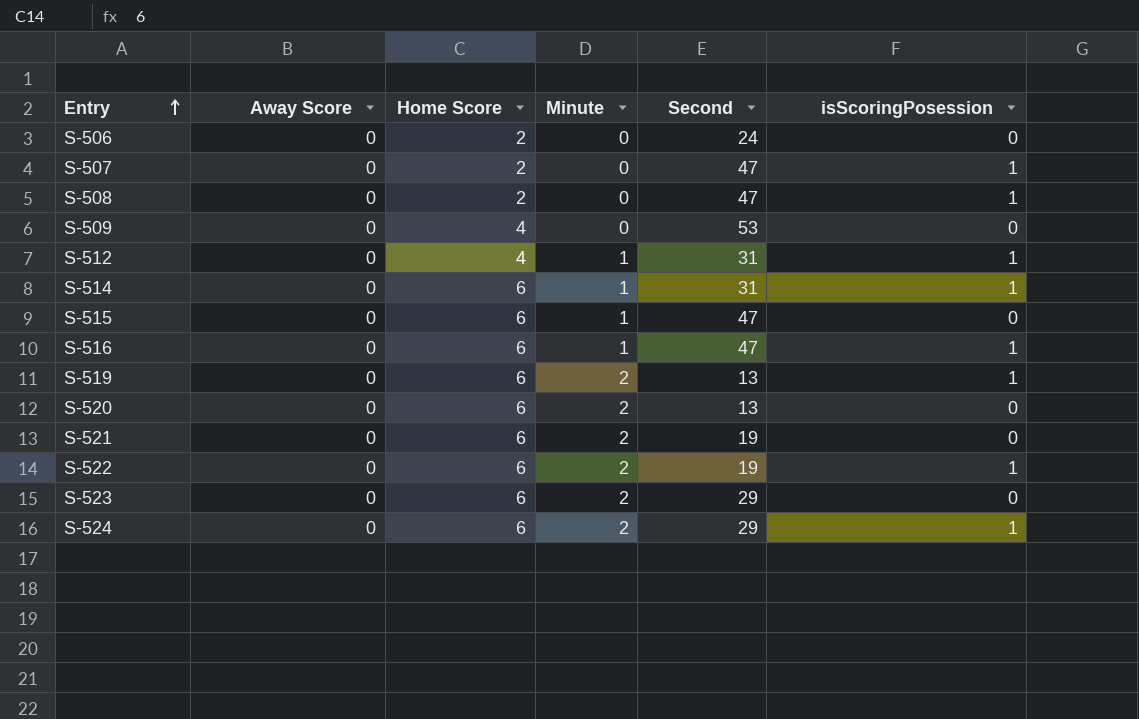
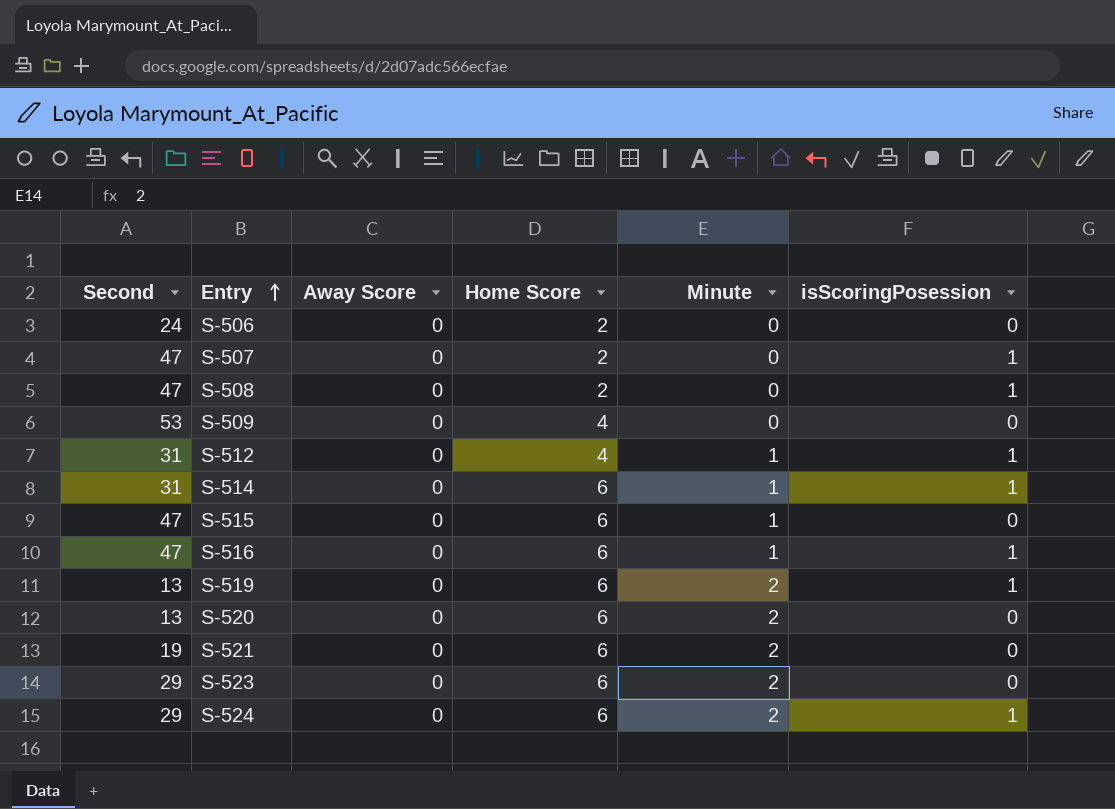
column Second | position: 5 -> 1
row S-522: 0 | 6 | 2 | 19 | 1 -> none

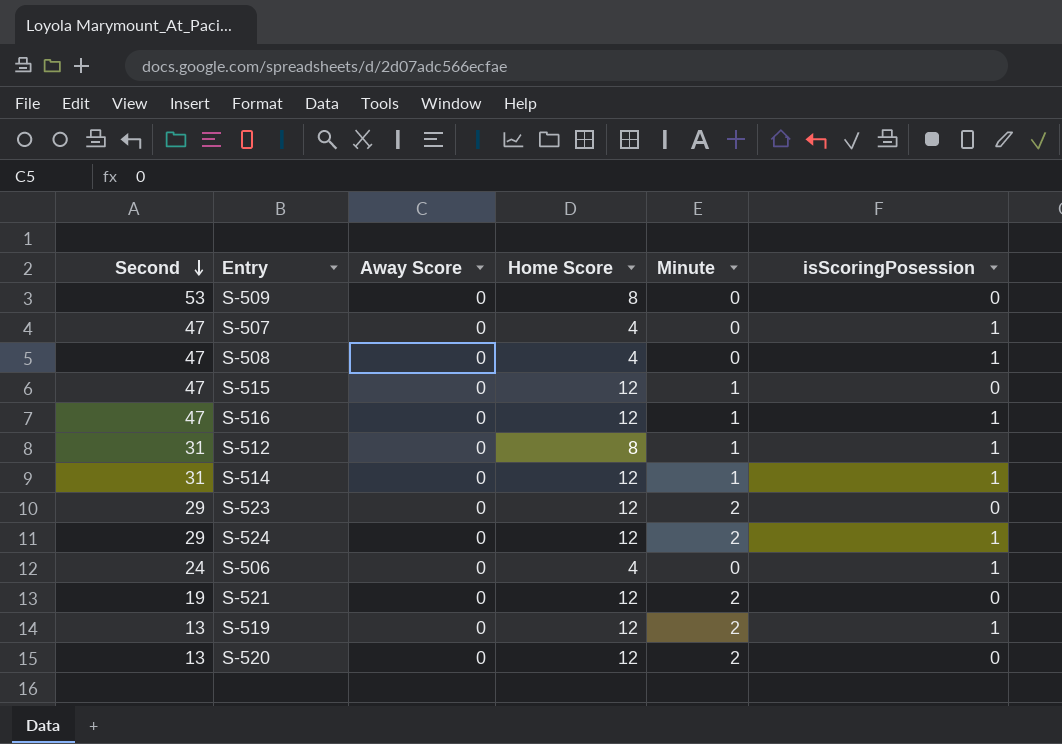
row order: Entry ascending -> Second descending
S-509 | Home Score: 4 -> 8
S-507 | Home Score: 2 -> 4
S-508 | Home Score: 2 -> 4
S-515 | Home Score: 6 -> 12
S-516 | Home Score: 6 -> 12
S-512 | Home Score: 4 -> 8
S-514 | Home Score: 6 -> 12
S-523 | Home Score: 6 -> 12
S-524 | Home Score: 6 -> 12
S-506 | Home Score: 2 -> 4
S-506 | isScoringPosession: 0 -> 1
S-521 | Home Score: 6 -> 12
S-519 | Home Score: 6 -> 12
S-520 | Home Score: 6 -> 12

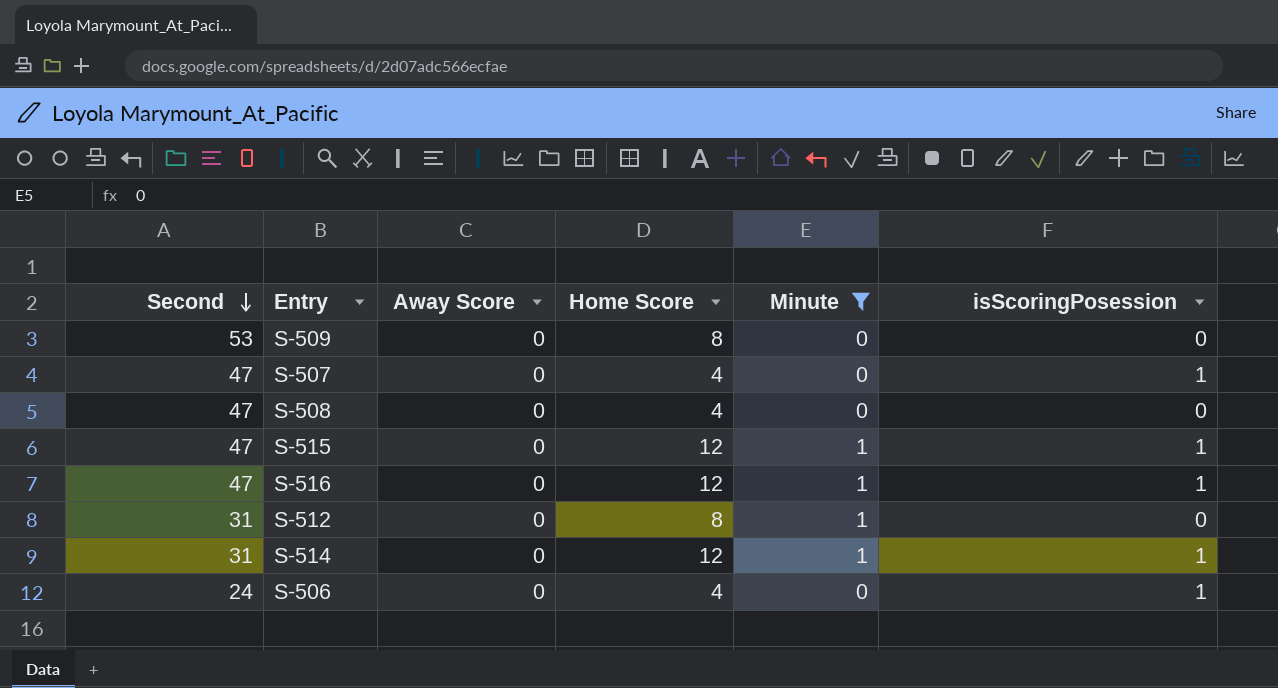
filter: none -> Minute != 2
S-508 | isScoringPosession: 1 -> 0
S-515 | isScoringPosession: 0 -> 1
S-512 | isScoringPosession: 1 -> 0

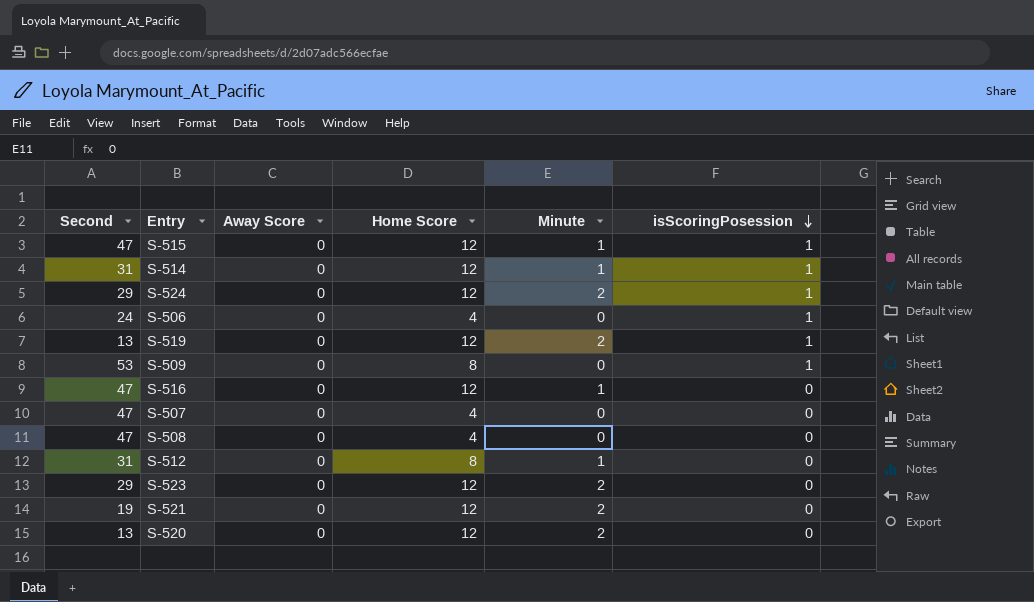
filter: Minute != 2 -> none
row order: Second descending -> isScoringPosession descending
S-509 | isScoringPosession: 0 -> 1
S-516 | isScoringPosession: 1 -> 0
S-507 | isScoringPosession: 1 -> 0

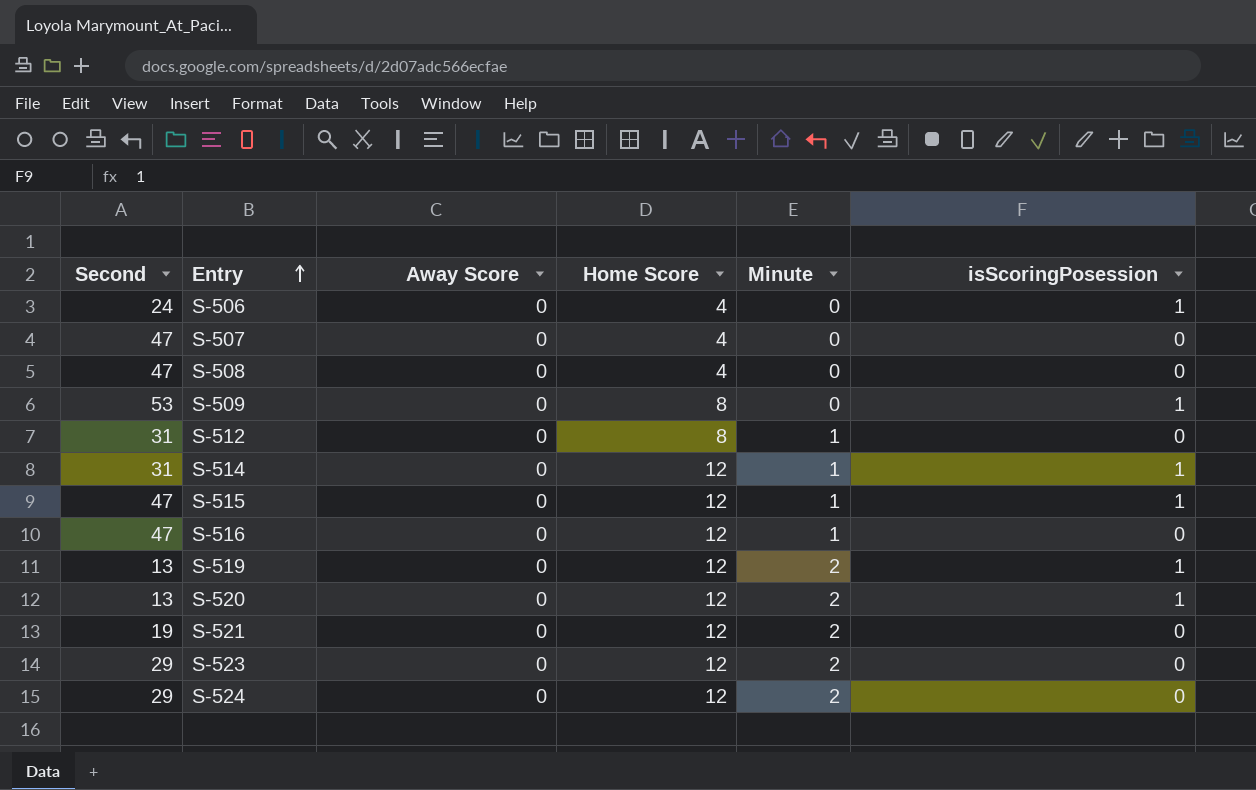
row order: isScoringPosession descending -> Entry ascending
S-520 | isScoringPosession: 0 -> 1
S-524 | isScoringPosession: 1 -> 0

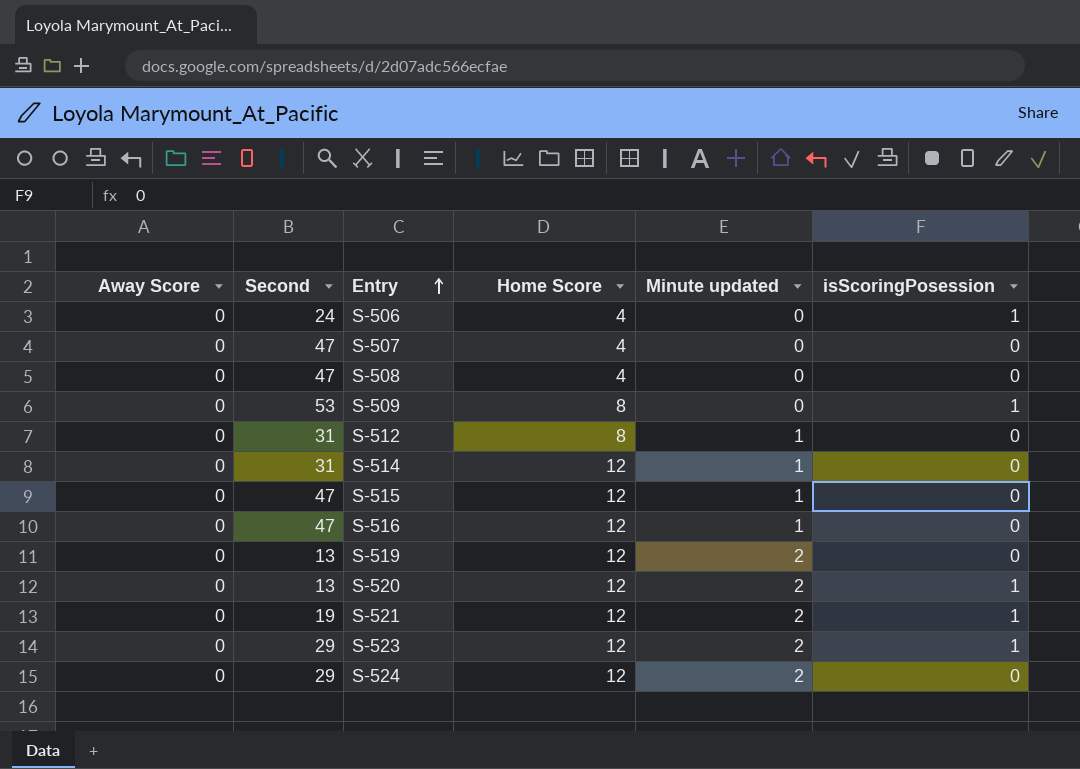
column Away Score | position: 3 -> 1
column name: Minute -> Minute updated
S-514 | isScoringPosession: 1 -> 0
S-515 | isScoringPosession: 1 -> 0
S-519 | isScoringPosession: 1 -> 0
S-521 | isScoringPosession: 0 -> 1
S-523 | isScoringPosession: 0 -> 1

